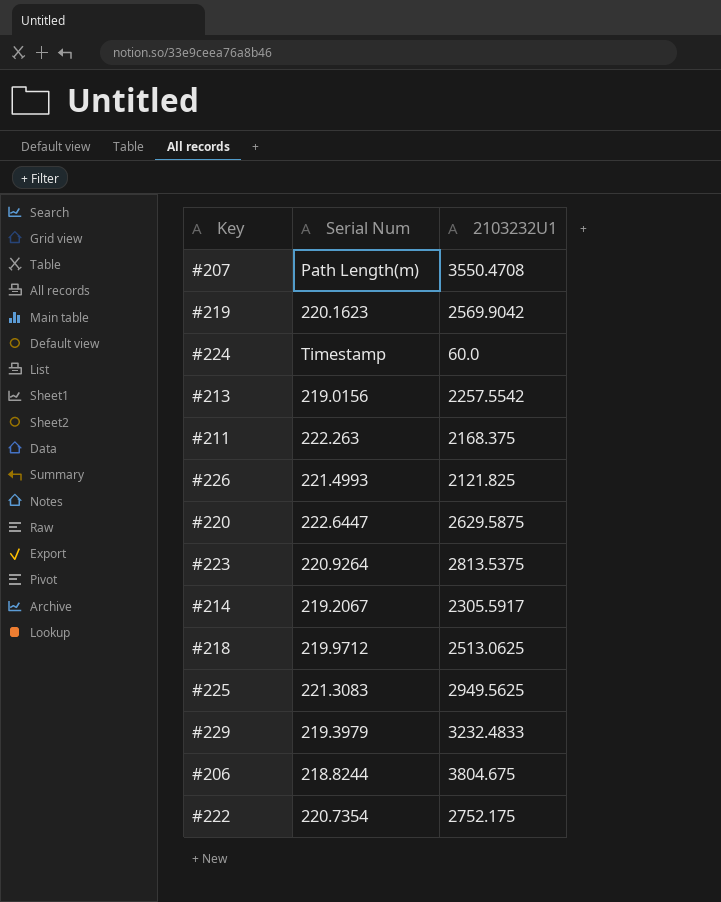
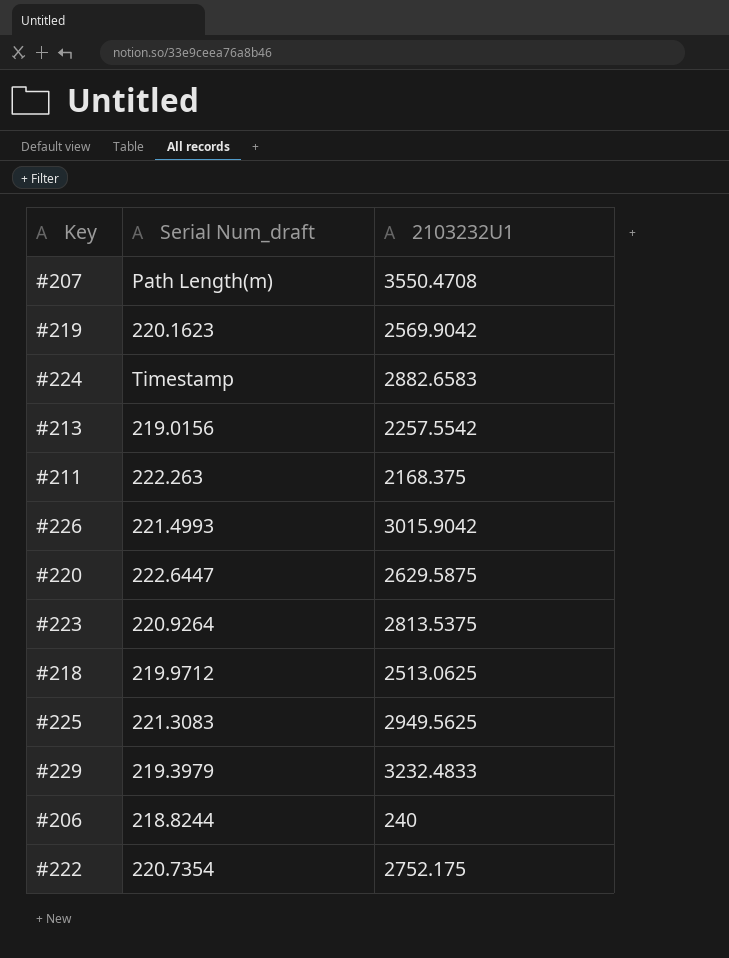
column name: Serial Num -> Serial Num_draft
row #214: 219.2067 | 2305.5917 -> none
#224 | 2103232U1: 60.0 -> 2882.6583
#226 | 2103232U1: 2121.825 -> 3015.9042
#206 | 2103232U1: 3804.675 -> 240

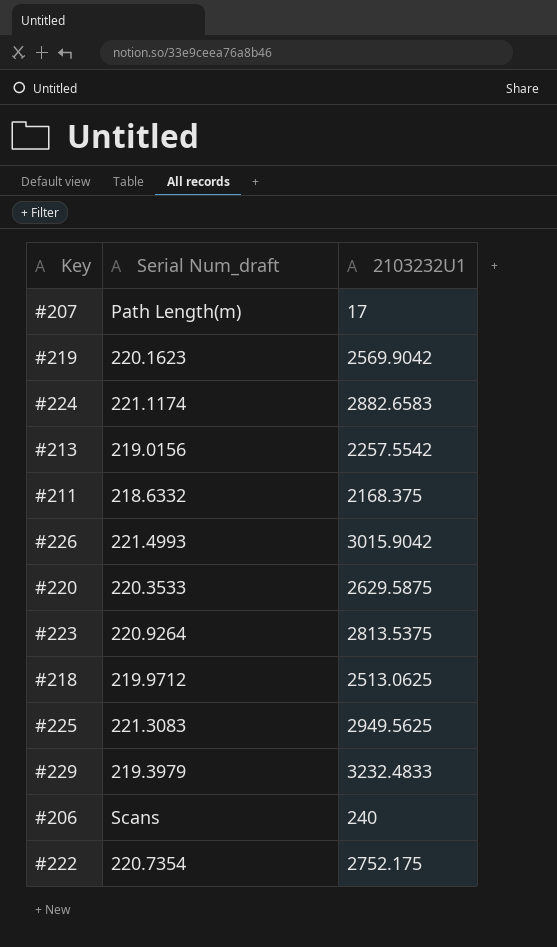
#207 | 2103232U1: 3550.4708 -> 17
#224 | Serial Num_draft: Timestamp -> 221.1174
#211 | Serial Num_draft: 222.263 -> 218.6332
#220 | Serial Num_draft: 222.6447 -> 220.3533
#206 | Serial Num_draft: 218.8244 -> Scans

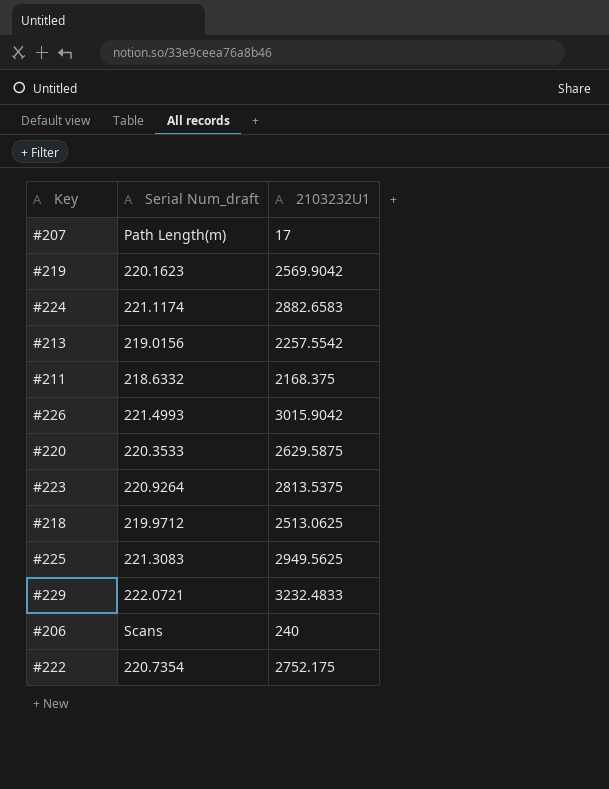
#229 | Serial Num_draft: 219.3979 -> 222.0721

